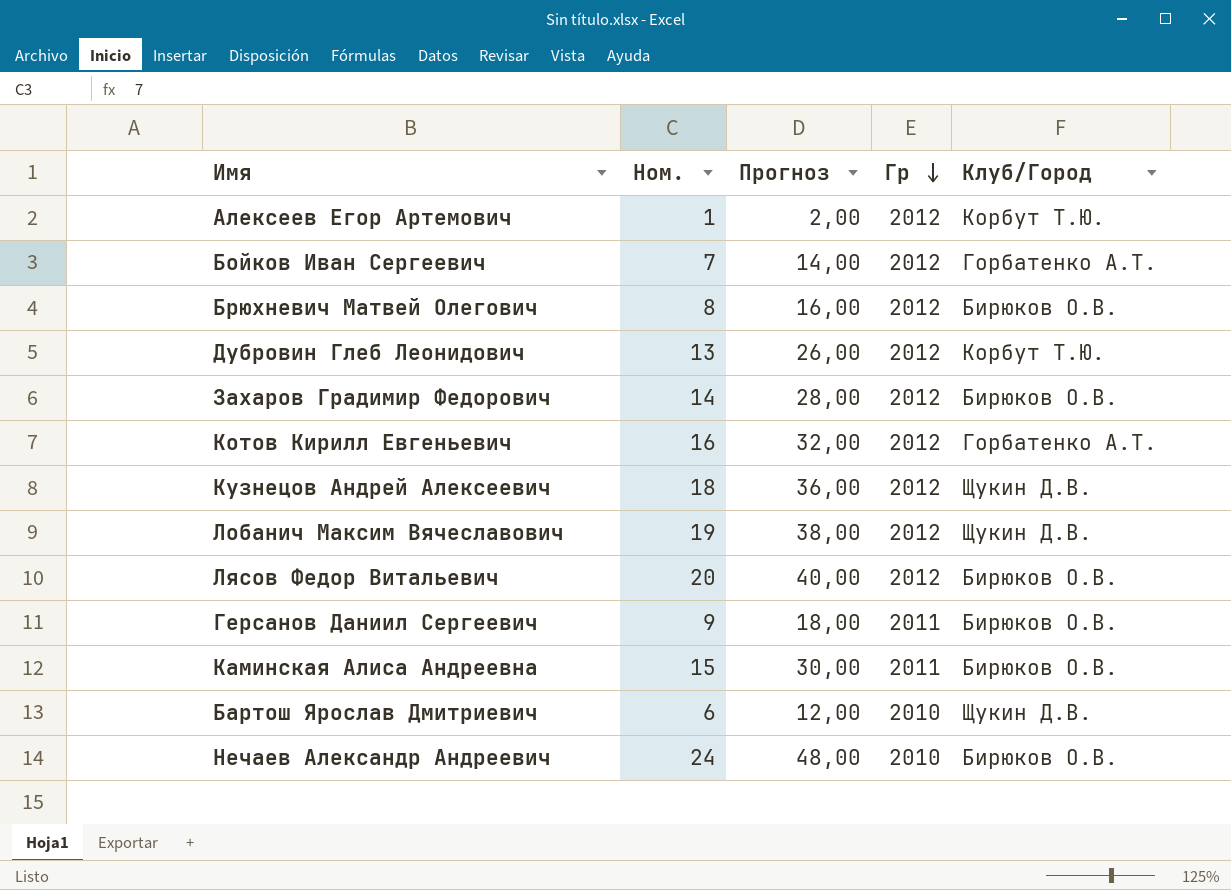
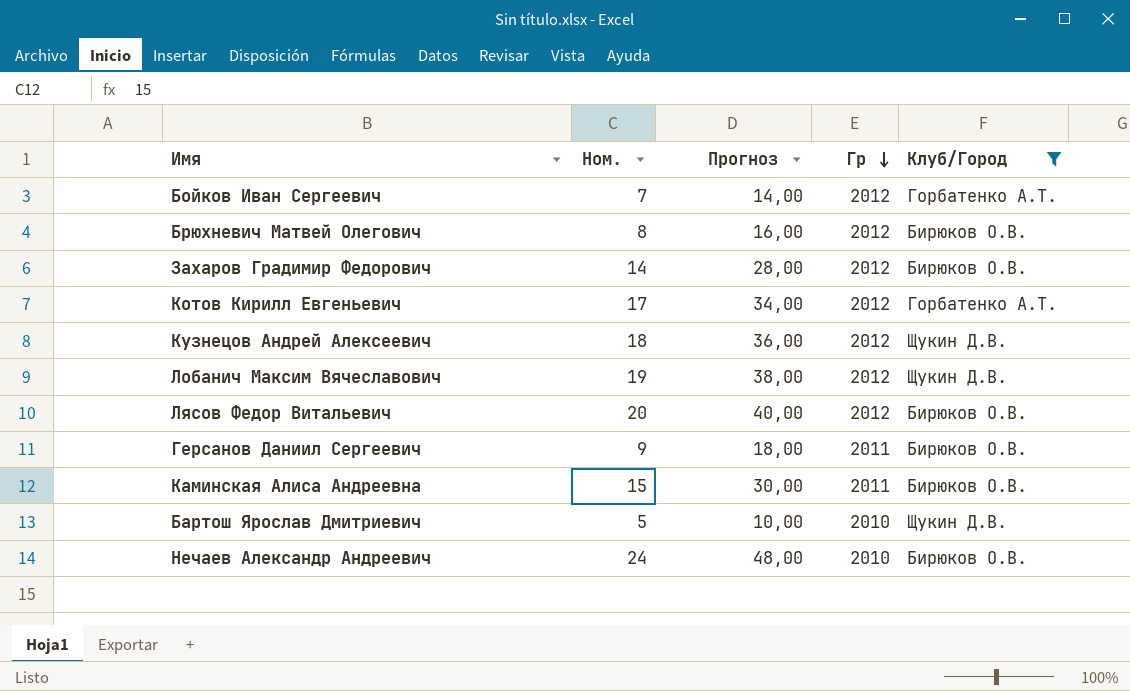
filter: none -> Клуб/Город != Корбут Т.Ю.
Котов Кирилл Евгеньевич | Ном.: 16 -> 17
Котов Кирилл Евгеньевич | Прогноз: 32,00 -> 34,00
Бартош Ярослав Дмитриевич | Ном.: 6 -> 5
Бартош Ярослав Дмитриевич | Прогноз: 12,00 -> 10,00

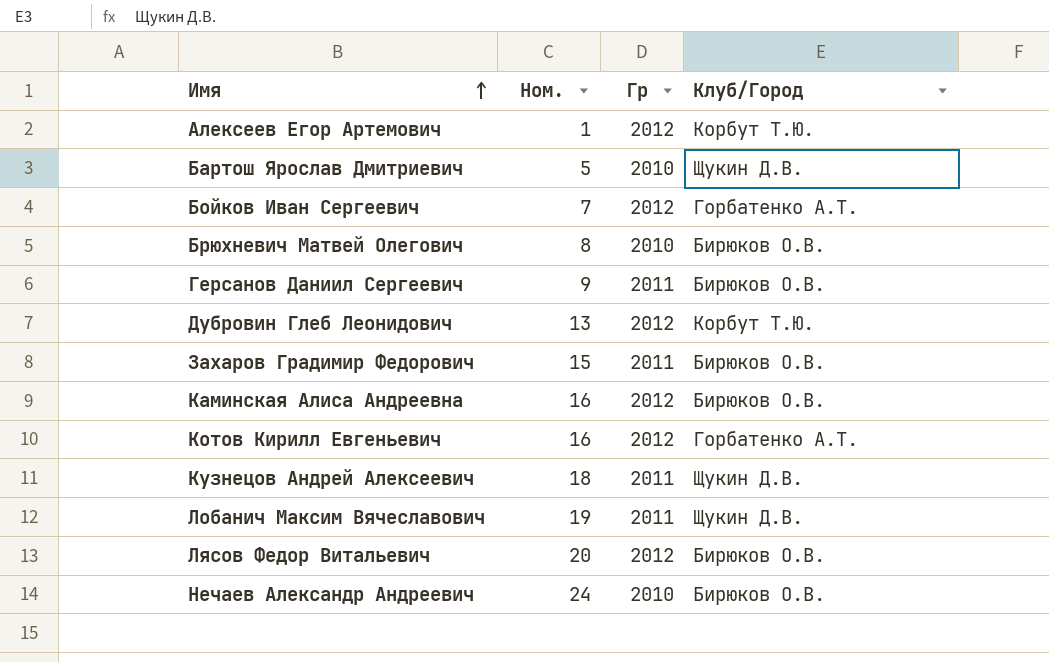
filter: Клуб/Город != Корбут Т.Ю. -> none
row order: Гр descending -> Имя ascending
column Прогноз | formula: [Ном.] * 2 -> none
Брюхневич Матвей Олегович | Гр: 2012 -> 2010
Захаров Градимир Федорович | Ном.: 14 -> 15
Захаров Градимир Федорович | Гр: 2012 -> 2011
Каминская Алиса Андреевна | Ном.: 15 -> 16
Каминская Алиса Андреевна | Гр: 2011 -> 2012
Котов Кирилл Евгеньевич | Ном.: 17 -> 16
Кузнецов Андрей Алексеевич | Гр: 2012 -> 2011
Лобанич Максим Вячеславович | Гр: 2012 -> 2011

